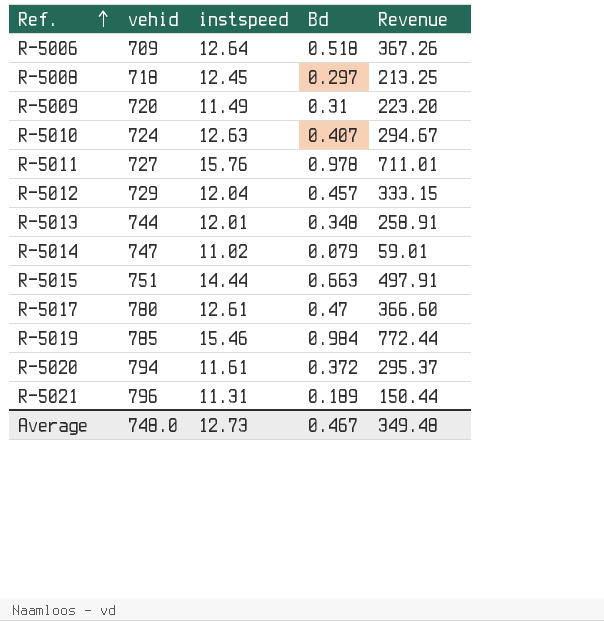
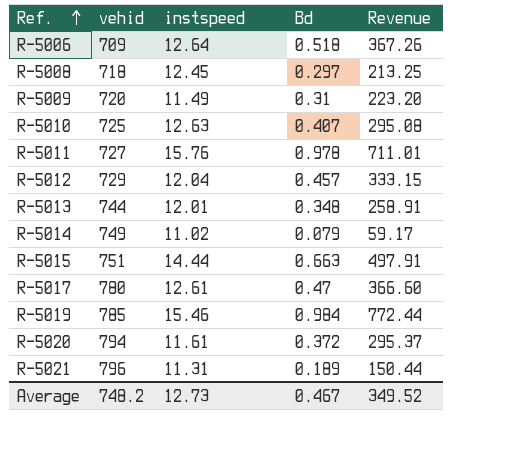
R-5010 | vehid: 724 -> 725
R-5010 | Revenue: 294.67 -> 295.08
R-5014 | vehid: 747 -> 749
R-5014 | Revenue: 59.01 -> 59.17
Average | vehid: 748.0 -> 748.2
Average | Revenue: 349.48 -> 349.52

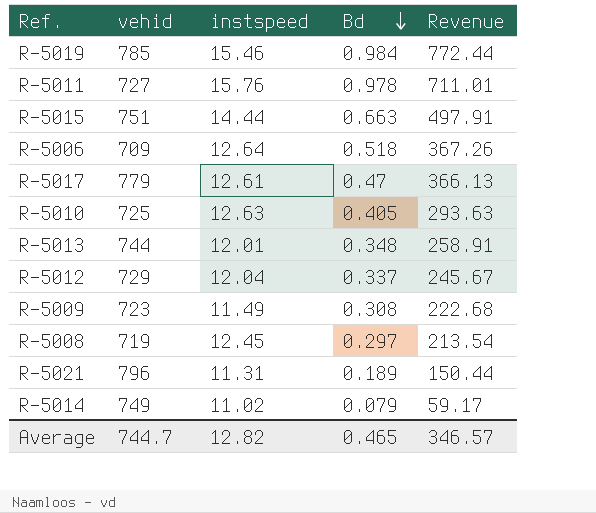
row order: Ref. ascending -> Bd descending
row R-5020: 794 | 11.61 | 0.372 | 295.37 -> none
R-5017 | vehid: 780 -> 779
R-5017 | Revenue: 366.60 -> 366.13
R-5010 | Bd: 0.407 -> 0.405
R-5010 | Revenue: 295.08 -> 293.63
R-5012 | Bd: 0.457 -> 0.337
R-5012 | Revenue: 333.15 -> 245.67
R-5009 | vehid: 720 -> 723
R-5009 | Bd: 0.31 -> 0.308
R-5009 | Revenue: 223.20 -> 222.68
R-5008 | vehid: 718 -> 719
R-5008 | Revenue: 213.25 -> 213.54
Average | vehid: 748.2 -> 744.7
Average | instspeed: 12.73 -> 12.82
Average | Bd: 0.467 -> 0.465
Average | Revenue: 349.52 -> 346.57

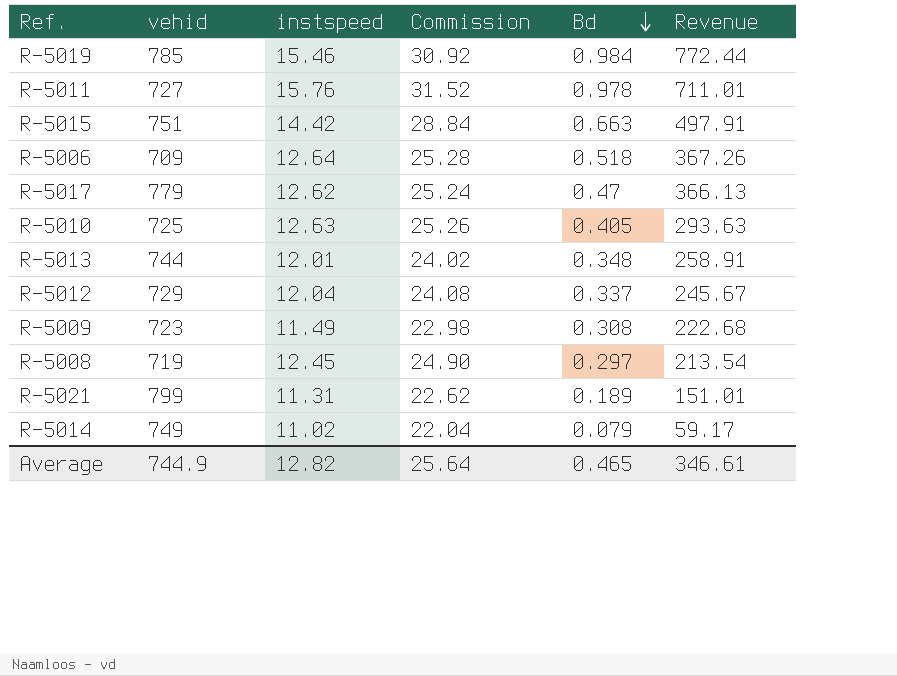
column Commission | formula: none -> [instspeed] * 2
R-5015 | instspeed: 14.44 -> 14.42
R-5017 | instspeed: 12.61 -> 12.62
R-5021 | vehid: 796 -> 799
R-5021 | Revenue: 150.44 -> 151.01
Average | vehid: 744.7 -> 744.9
Average | Revenue: 346.57 -> 346.61

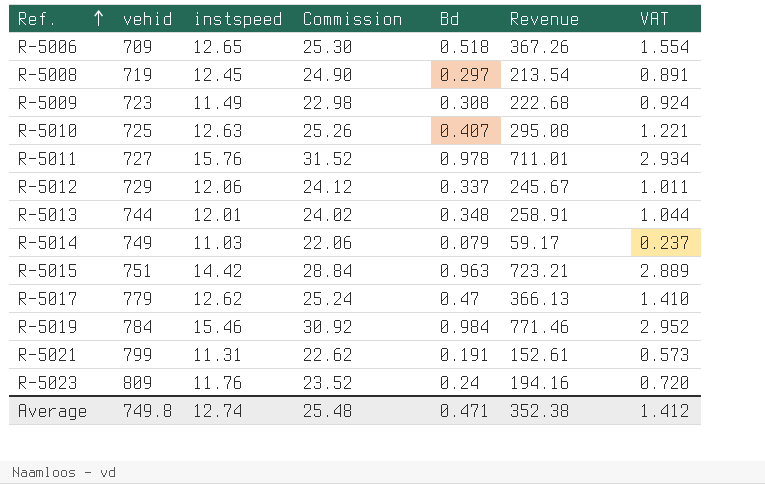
row order: Bd descending -> Ref. ascending
column VAT | formula: none -> [Bd] * 3
R-5006 | instspeed: 12.64 -> 12.65
R-5006 | Commission: 25.28 -> 25.30
R-5010 | Bd: 0.405 -> 0.407
R-5010 | Revenue: 293.63 -> 295.08
R-5012 | instspeed: 12.04 -> 12.06
R-5012 | Commission: 24.08 -> 24.12
R-5014 | instspeed: 11.02 -> 11.03
R-5014 | Commission: 22.04 -> 22.06
R-5015 | Bd: 0.663 -> 0.963
R-5015 | Revenue: 497.91 -> 723.21
R-5019 | vehid: 785 -> 784
R-5019 | Revenue: 772.44 -> 771.46
R-5021 | Bd: 0.189 -> 0.191
R-5021 | Revenue: 151.01 -> 152.61
row R-5023: none -> 809 | 11.76 | 23.52 | 0.24 | 194.16 | 0.720
Average | vehid: 744.9 -> 749.8
Average | instspeed: 12.82 -> 12.74
Average | Commission: 25.64 -> 25.48
Average | Bd: 0.465 -> 0.471
Average | Revenue: 346.61 -> 352.38

